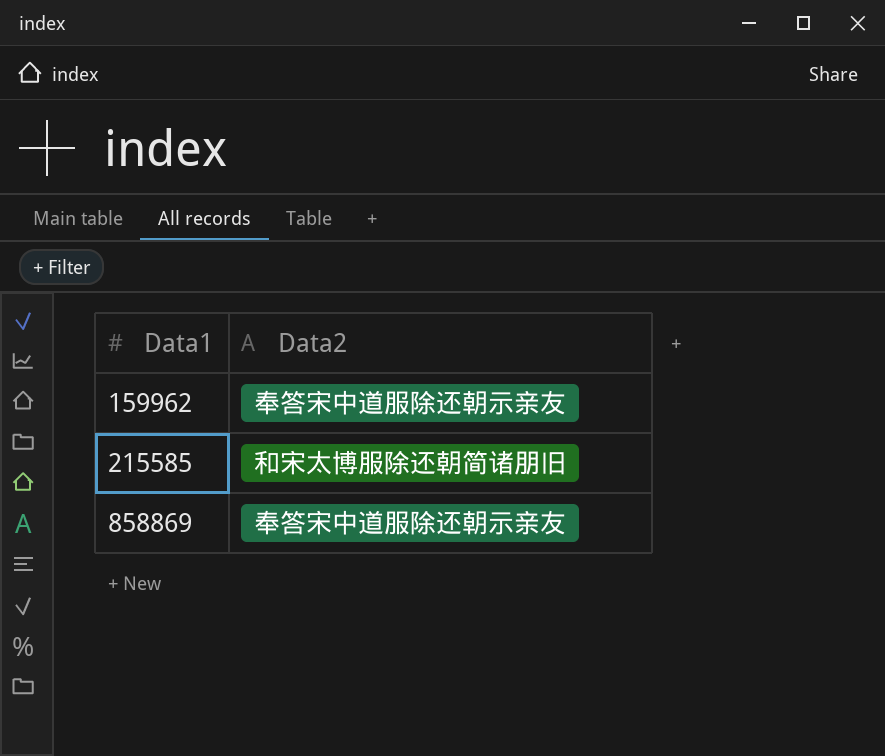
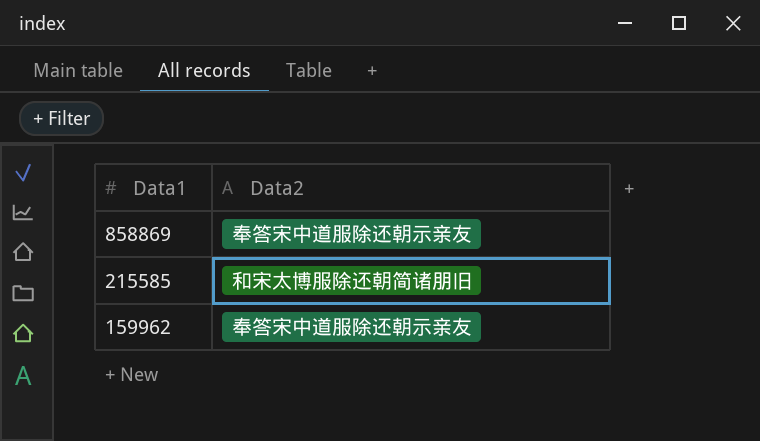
row order: Data1 ascending -> Data1 descending

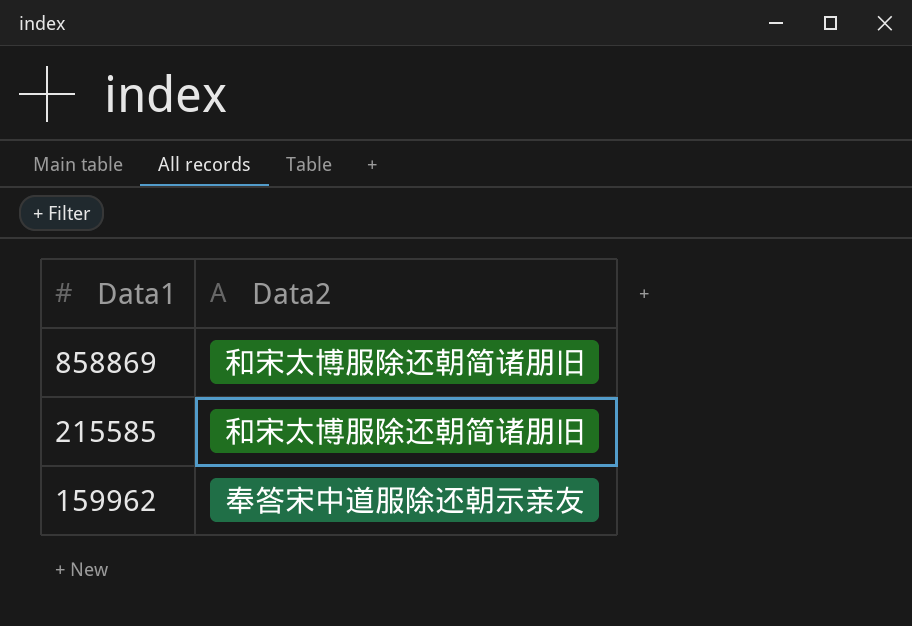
858869 | Data2: 奉答宋中道服除还朝示亲友 -> 和宋太博服除还朝简诸朋旧

